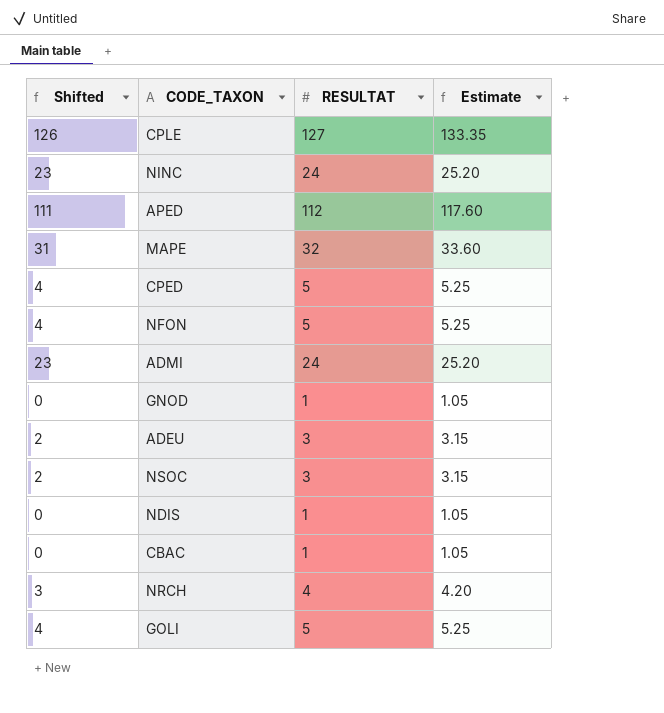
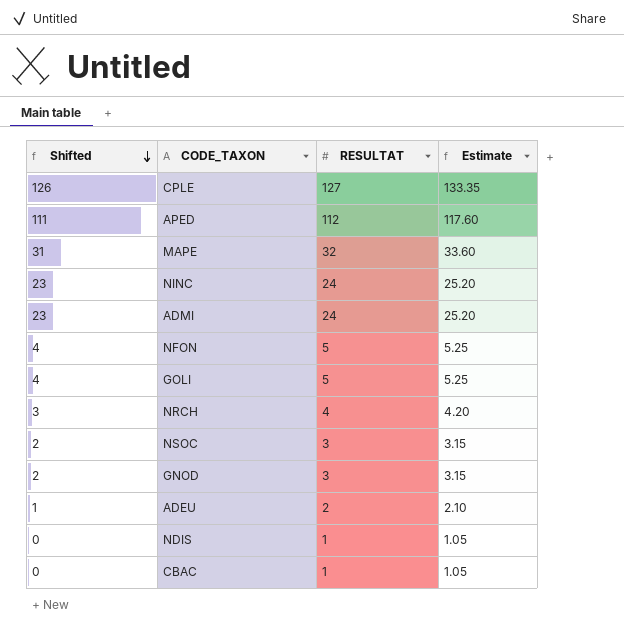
row order: none -> Shifted descending
row CPED: 4 | 5 | 5.25 -> none
GNOD | Shifted: 0 -> 2
GNOD | RESULTAT: 1 -> 3
GNOD | Estimate: 1.05 -> 3.15
ADEU | Shifted: 2 -> 1
ADEU | RESULTAT: 3 -> 2
ADEU | Estimate: 3.15 -> 2.10

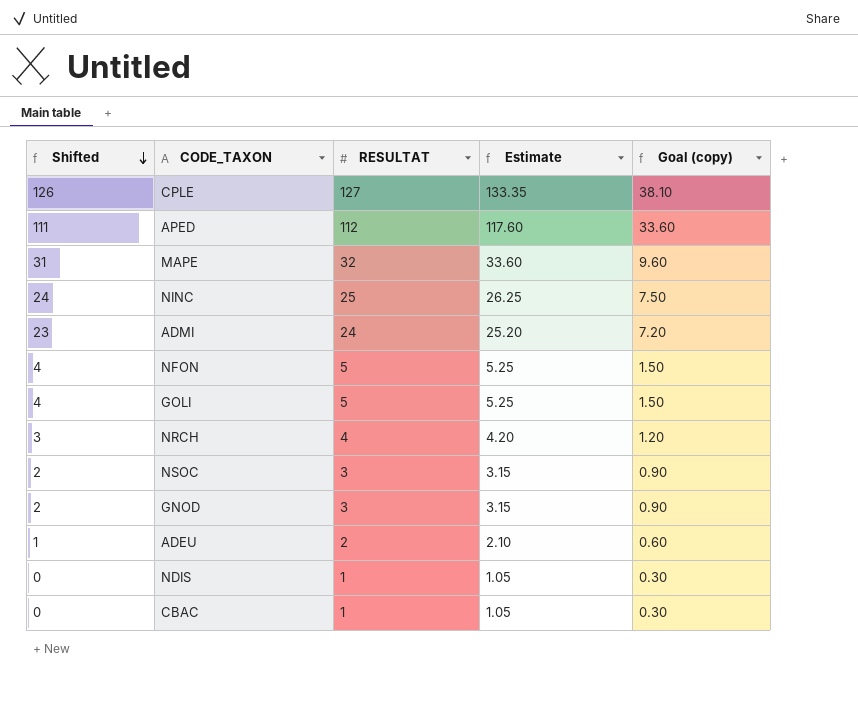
column Goal (copy) | formula: none -> [RESULTAT] * 0.3
NINC | Shifted: 23 -> 24
NINC | RESULTAT: 24 -> 25
NINC | Estimate: 25.20 -> 26.25

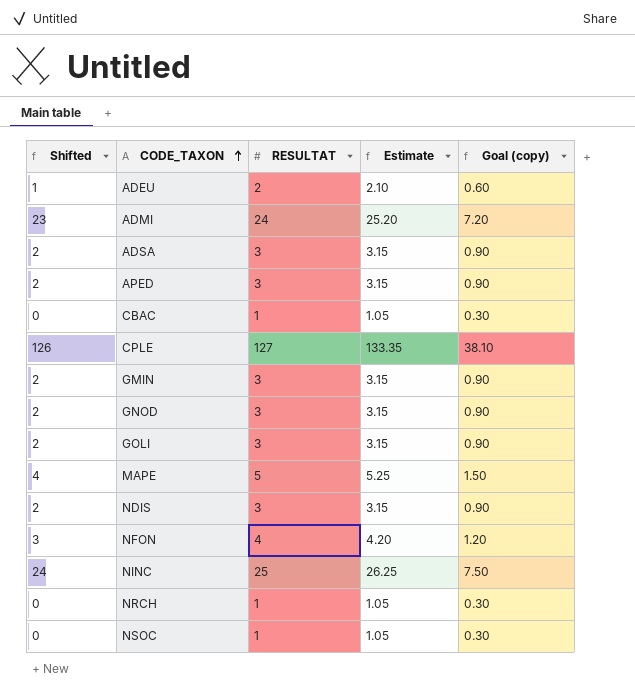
row order: Shifted descending -> CODE_TAXON ascending
row ADSA: none -> 2 | 3 | 3.15 | 0.90
APED | Shifted: 111 -> 2
APED | RESULTAT: 112 -> 3
APED | Estimate: 117.60 -> 3.15
APED | Goal (copy): 33.60 -> 0.90
row GMIN: none -> 2 | 3 | 3.15 | 0.90
GOLI | Shifted: 4 -> 2
GOLI | RESULTAT: 5 -> 3
GOLI | Estimate: 5.25 -> 3.15
GOLI | Goal (copy): 1.50 -> 0.90
MAPE | Shifted: 31 -> 4
MAPE | RESULTAT: 32 -> 5
MAPE | Estimate: 33.60 -> 5.25
MAPE | Goal (copy): 9.60 -> 1.50
NDIS | Shifted: 0 -> 2
NDIS | RESULTAT: 1 -> 3
NDIS | Estimate: 1.05 -> 3.15
NDIS | Goal (copy): 0.30 -> 0.90
NFON | Shifted: 4 -> 3
NFON | RESULTAT: 5 -> 4
NFON | Estimate: 5.25 -> 4.20
NFON | Goal (copy): 1.50 -> 1.20
NRCH | Shifted: 3 -> 0
NRCH | RESULTAT: 4 -> 1
NRCH | Estimate: 4.20 -> 1.05
NRCH | Goal (copy): 1.20 -> 0.30
NSOC | Shifted: 2 -> 0
NSOC | RESULTAT: 3 -> 1
NSOC | Estimate: 3.15 -> 1.05
NSOC | Goal (copy): 0.90 -> 0.30

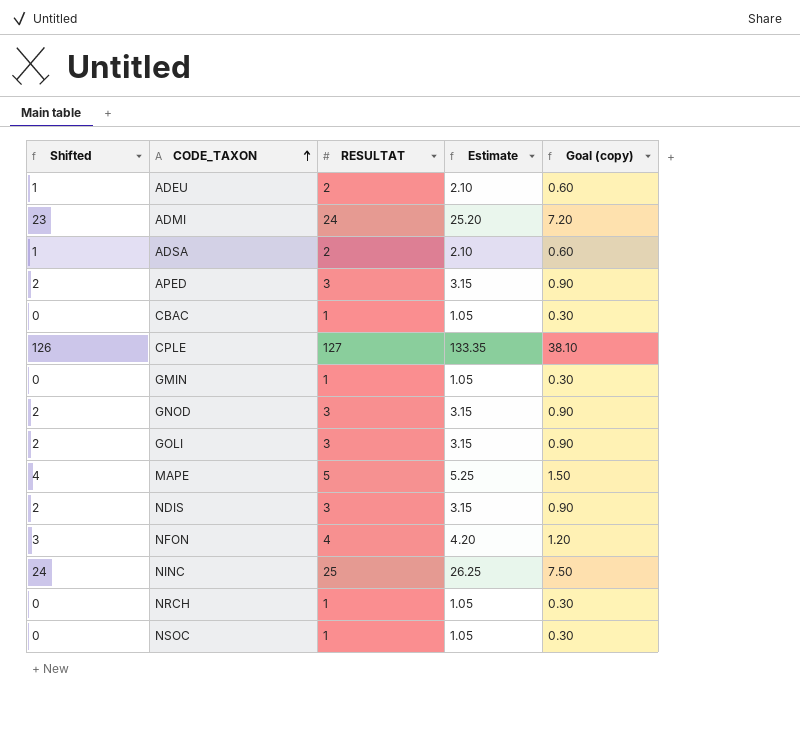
ADSA | Shifted: 2 -> 1
ADSA | RESULTAT: 3 -> 2
ADSA | Estimate: 3.15 -> 2.10
ADSA | Goal (copy): 0.90 -> 0.60
GMIN | Shifted: 2 -> 0
GMIN | RESULTAT: 3 -> 1
GMIN | Estimate: 3.15 -> 1.05
GMIN | Goal (copy): 0.90 -> 0.30

